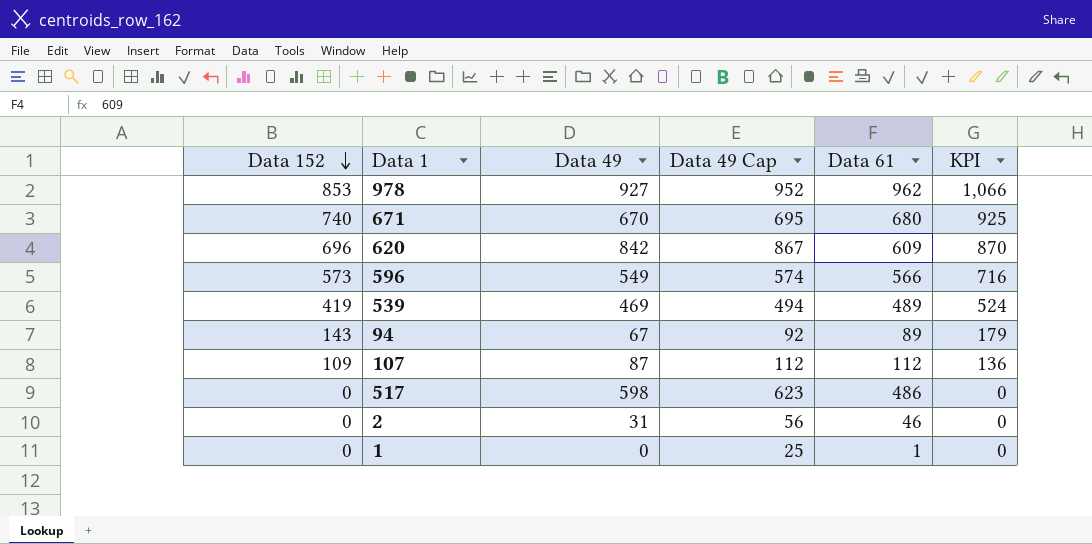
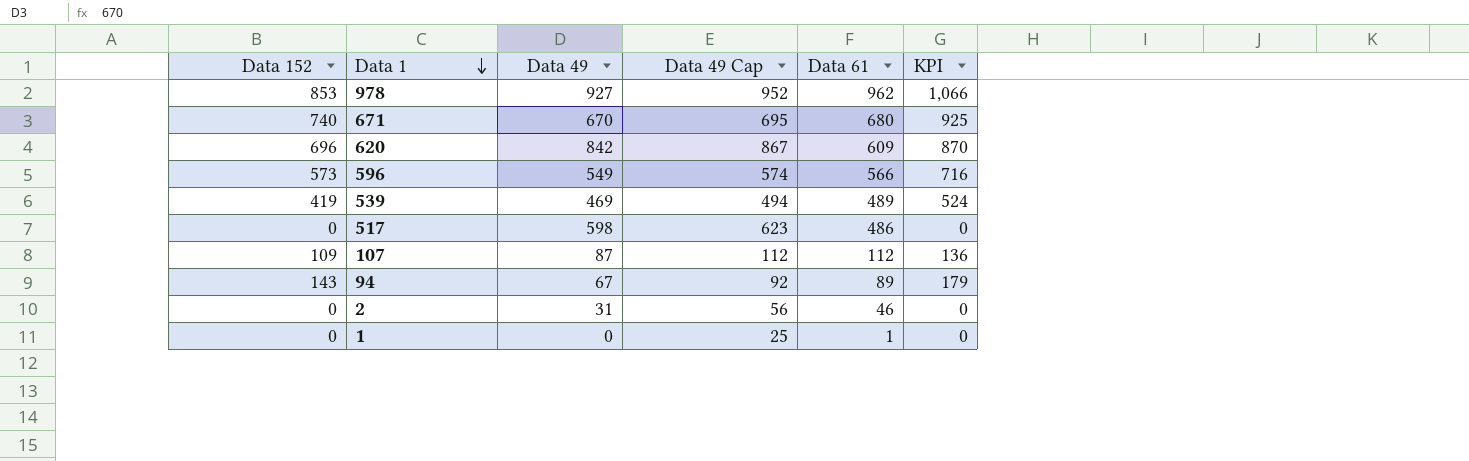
row order: Data 152 descending -> Data 1 descending

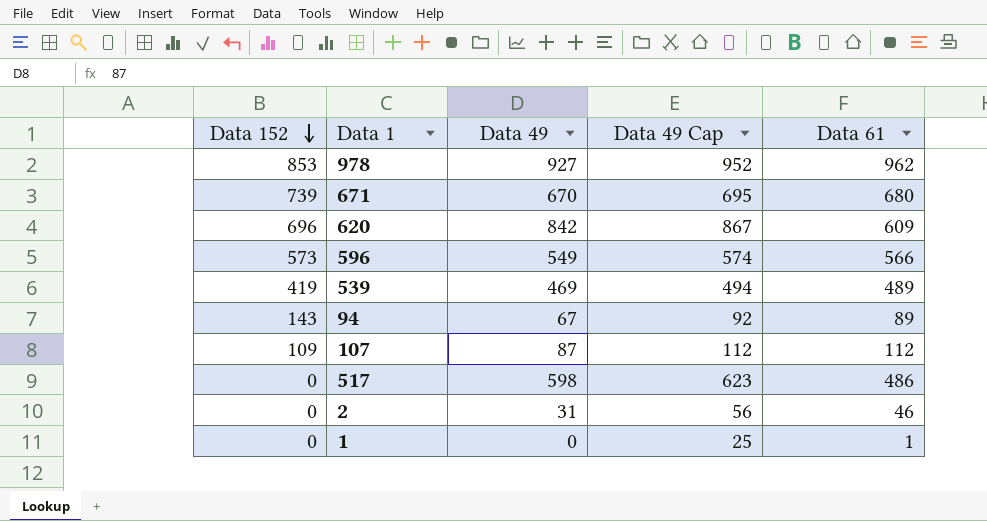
row order: Data 1 descending -> Data 152 descending
column KPI | formula: [Data 152] * 1.25 -> none
671 | Data 152: 740 -> 739

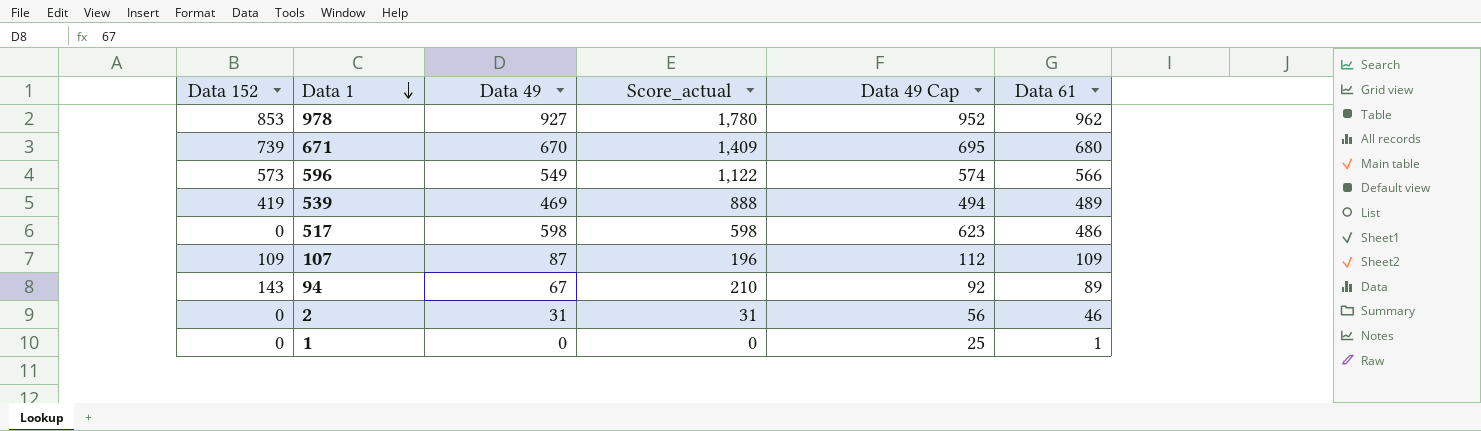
row order: Data 152 descending -> Data 1 descending
column Score_actual | formula: none -> [Data 152] + [Data 49]
row 620: 696 | 842 | 867 | 609 -> none
107 | Data 61: 112 -> 109

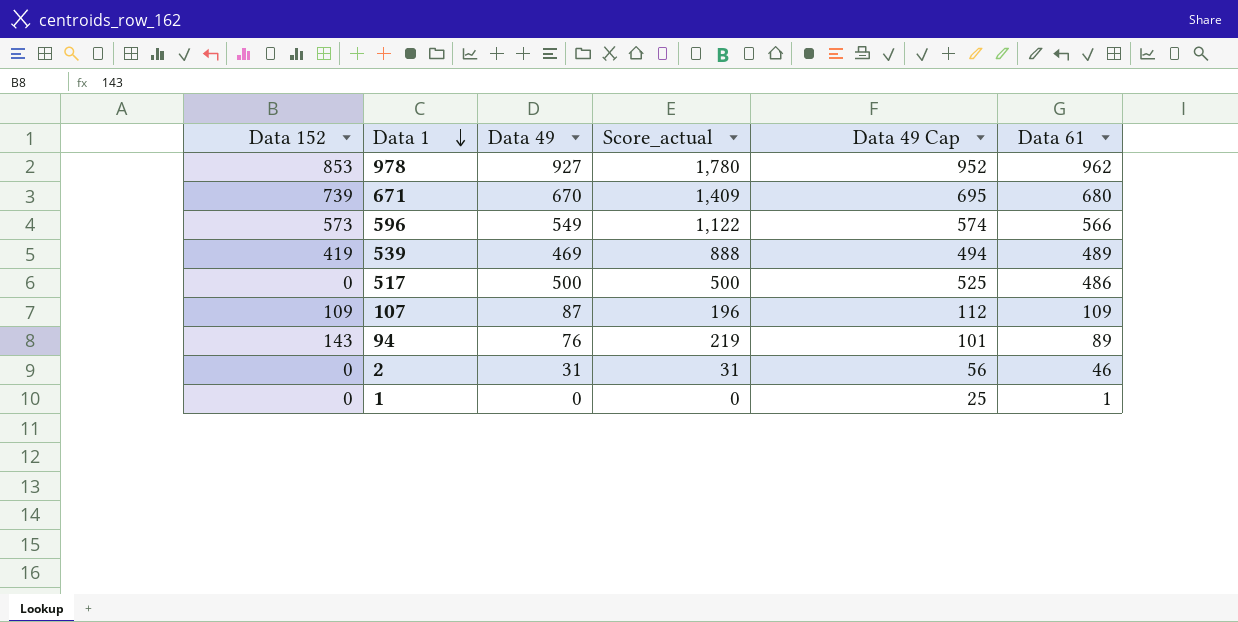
517 | Data 49: 598 -> 500
517 | Score_actual: 598 -> 500
517 | Data 49 Cap: 623 -> 525
94 | Data 49: 67 -> 76
94 | Score_actual: 210 -> 219
94 | Data 49 Cap: 92 -> 101

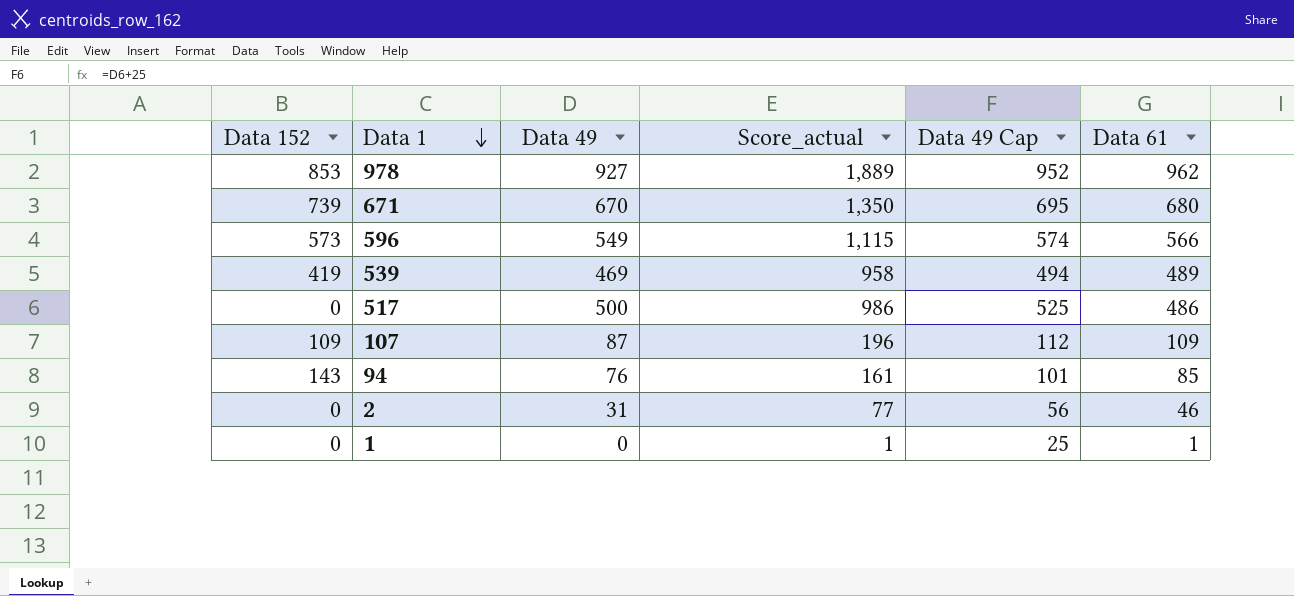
column Score_actual | formula: [Data 152] + [Data 49] -> [Data 49] + [Data 61]
94 | Data 61: 89 -> 85

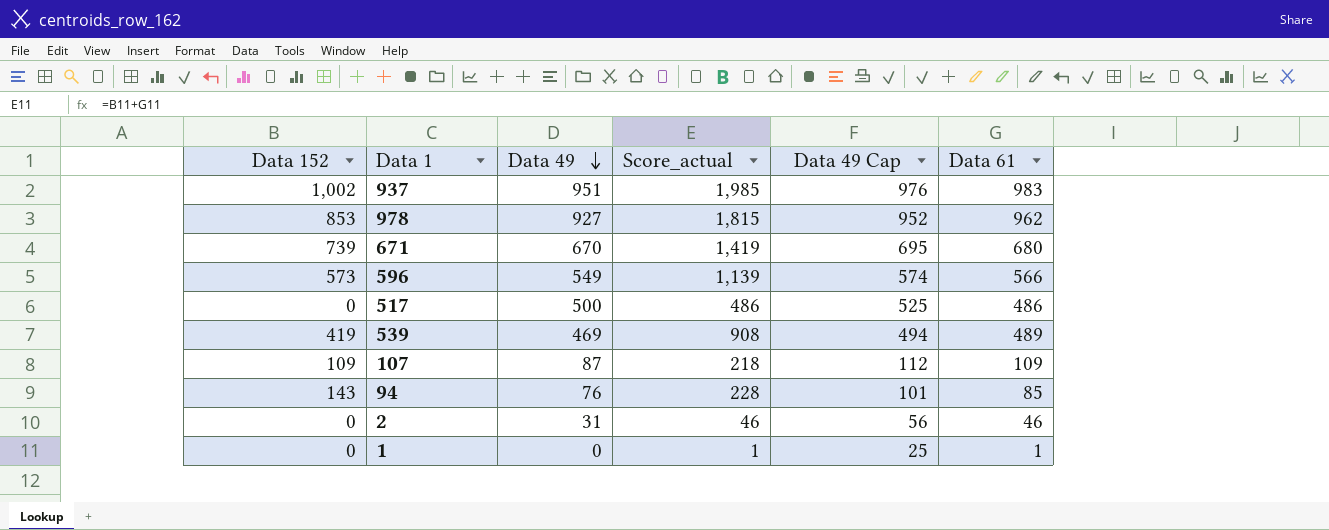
row order: Data 1 descending -> Data 49 descending
column Score_actual | formula: [Data 49] + [Data 61] -> [Data 152] + [Data 61]
row 937: none -> 1,002 | 951 | 1,985 | 976 | 983

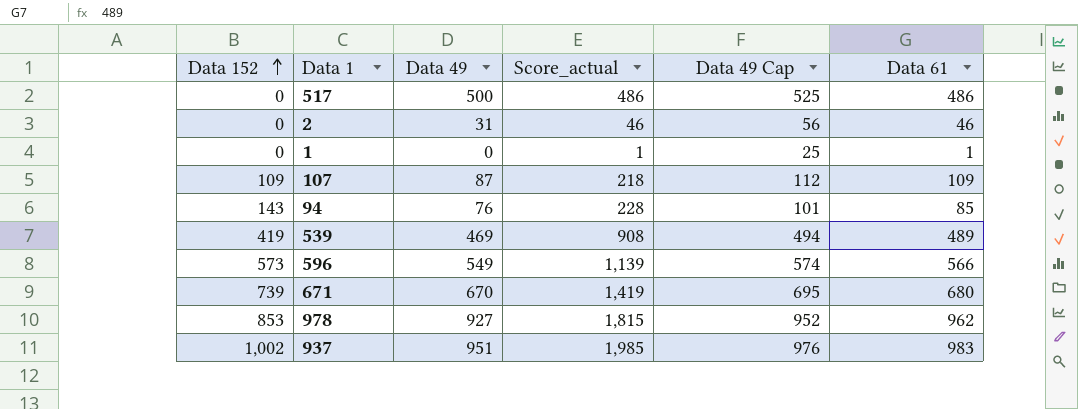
row order: Data 49 descending -> Data 152 ascending

